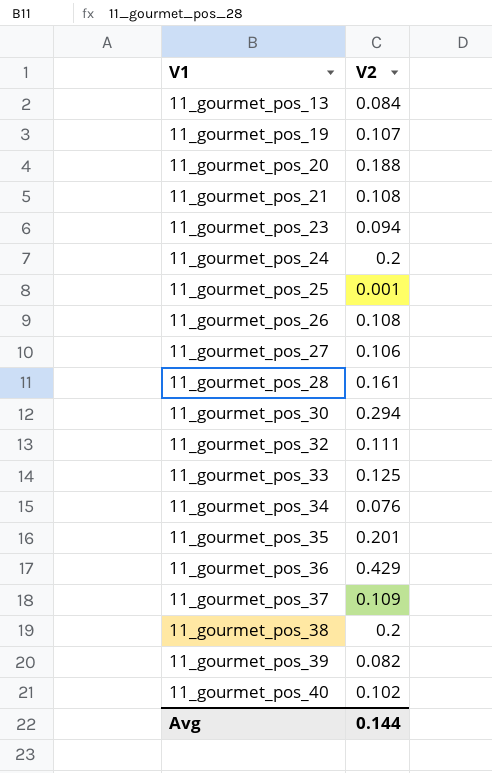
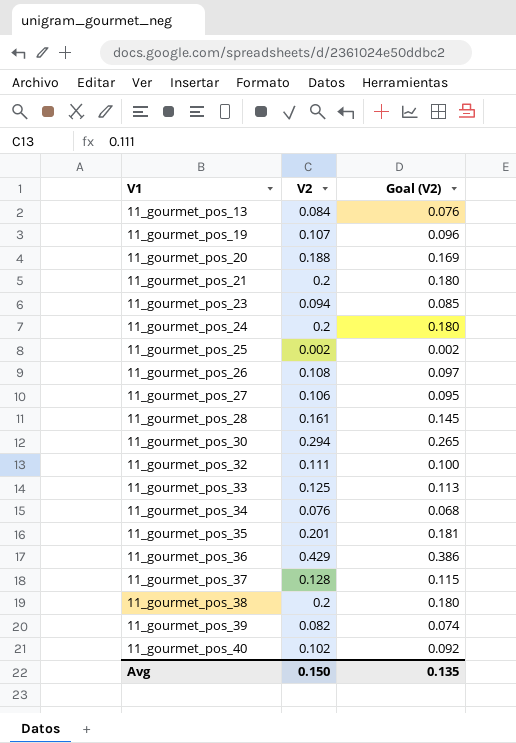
column Goal (V2) | formula: none -> [V2] * 0.9
11_gourmet_pos_21 | V2: 0.108 -> 0.2
11_gourmet_pos_25 | V2: 0.001 -> 0.002
11_gourmet_pos_37 | V2: 0.109 -> 0.128
Avg | V2: 0.144 -> 0.150

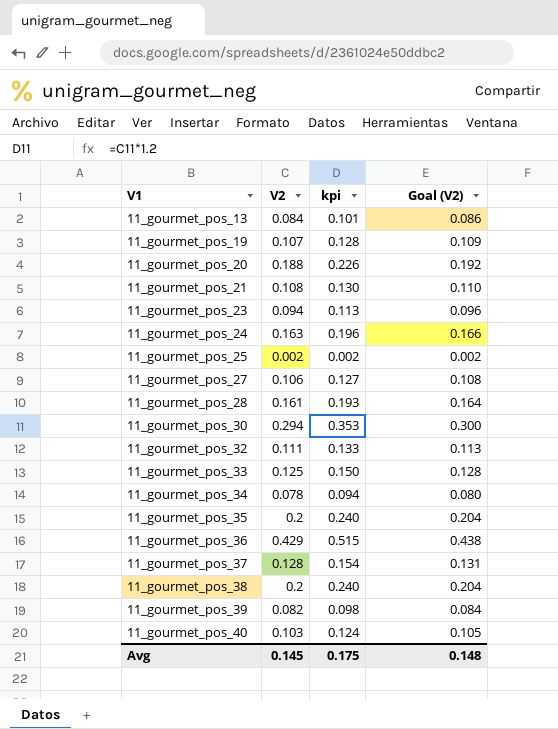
column kpi | formula: none -> [V2] * 1.2
column Goal (V2) | formula: [V2] * 0.9 -> [V2] * 1.02
row 11_gourmet_pos_26: 0.108 | 0.097 -> none
11_gourmet_pos_21 | V2: 0.2 -> 0.108
11_gourmet_pos_24 | V2: 0.2 -> 0.163
11_gourmet_pos_34 | V2: 0.076 -> 0.078
11_gourmet_pos_35 | V2: 0.201 -> 0.2
11_gourmet_pos_40 | V2: 0.102 -> 0.103
Avg | V2: 0.150 -> 0.145
Avg | Goal (V2): 0.135 -> 0.148

